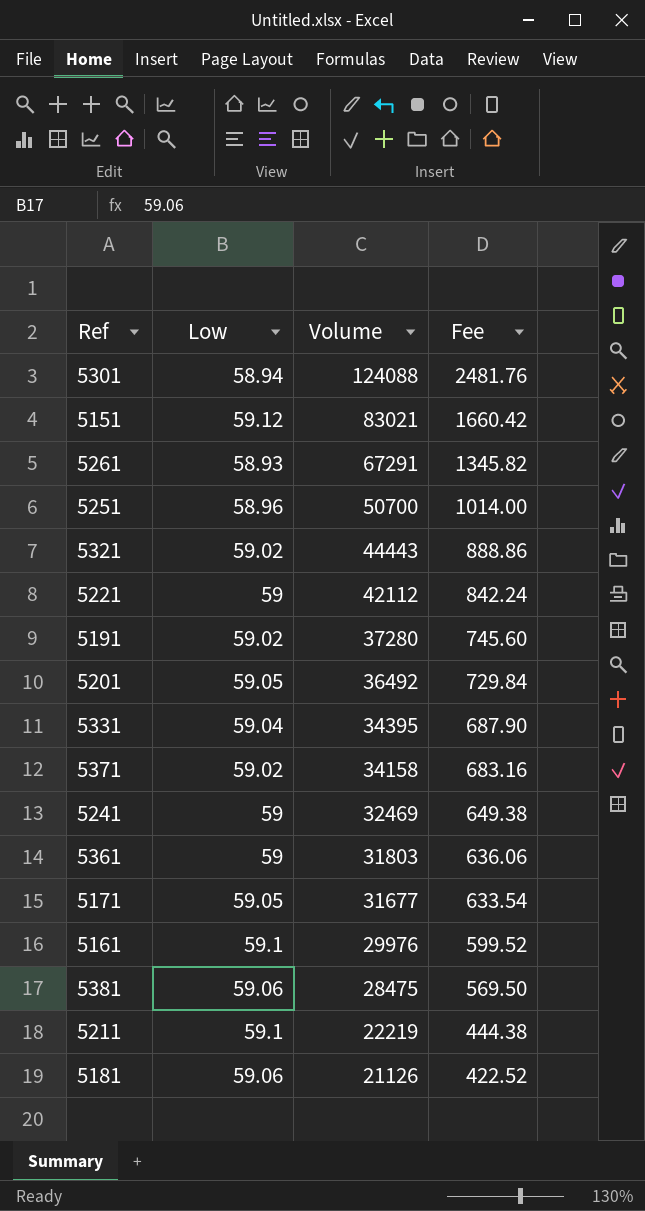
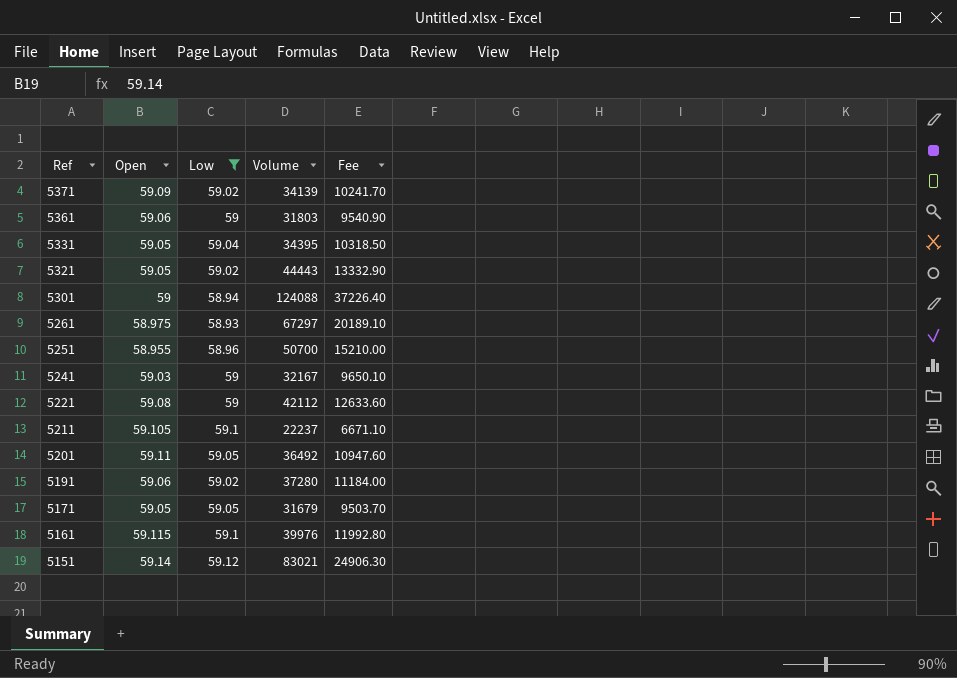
filter: none -> Low != 59.06
row order: Volume descending -> Ref descending
column Open | position: none -> 2
column Fee | formula: [Volume] * 0.02 -> [Volume] * 0.3
5371 | Volume: 34158 -> 34139
5261 | Volume: 67291 -> 67297
5241 | Volume: 32469 -> 32167
5211 | Volume: 22219 -> 22237
5171 | Volume: 31677 -> 31679
5161 | Volume: 29976 -> 39976

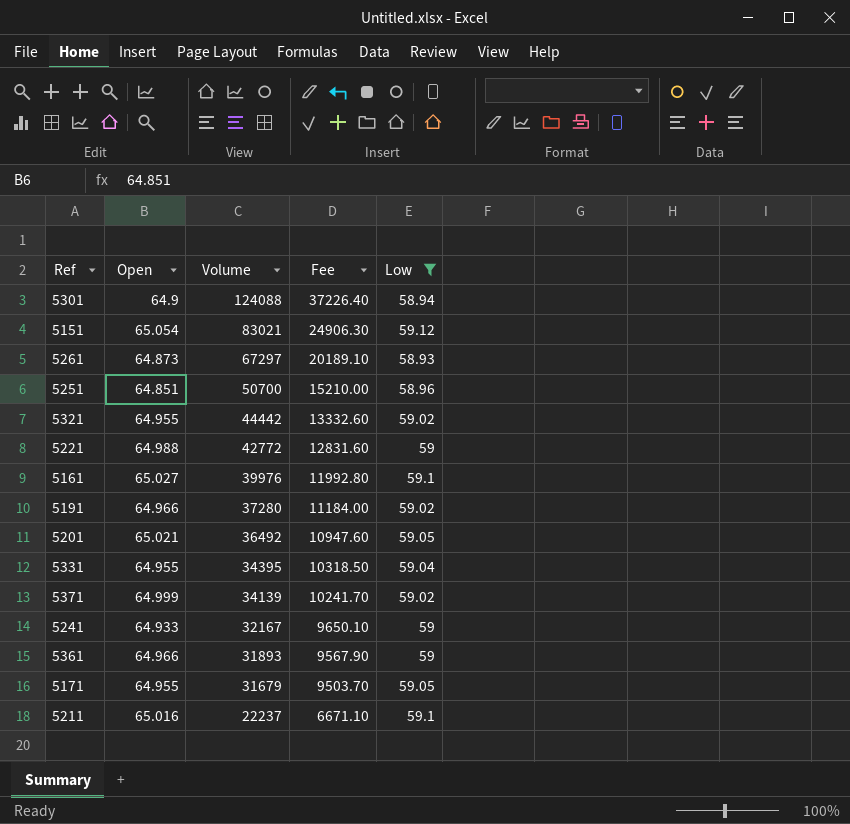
row order: Ref descending -> Volume descending
column Low | position: 3 -> 5
5301 | Open: 59 -> 64.9
5151 | Open: 59.14 -> 65.054
5261 | Open: 58.975 -> 64.873
5251 | Open: 58.955 -> 64.851
5321 | Open: 59.05 -> 64.955
5321 | Volume: 44443 -> 44442
5321 | Fee: 13332.90 -> 13332.60
5221 | Open: 59.08 -> 64.988
5221 | Volume: 42112 -> 42772
5221 | Fee: 12633.60 -> 12831.60
5161 | Open: 59.115 -> 65.027
5191 | Open: 59.06 -> 64.966
5201 | Open: 59.11 -> 65.021
5331 | Open: 59.05 -> 64.955
5371 | Open: 59.09 -> 64.999
5241 | Open: 59.03 -> 64.933
5361 | Open: 59.06 -> 64.966
5361 | Volume: 31803 -> 31893
5361 | Fee: 9540.90 -> 9567.90
5171 | Open: 59.05 -> 64.955
5211 | Open: 59.105 -> 65.016

